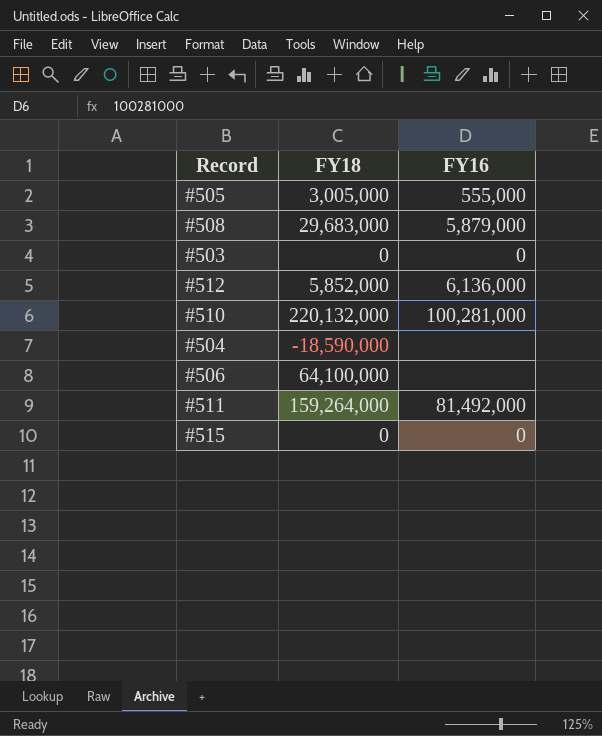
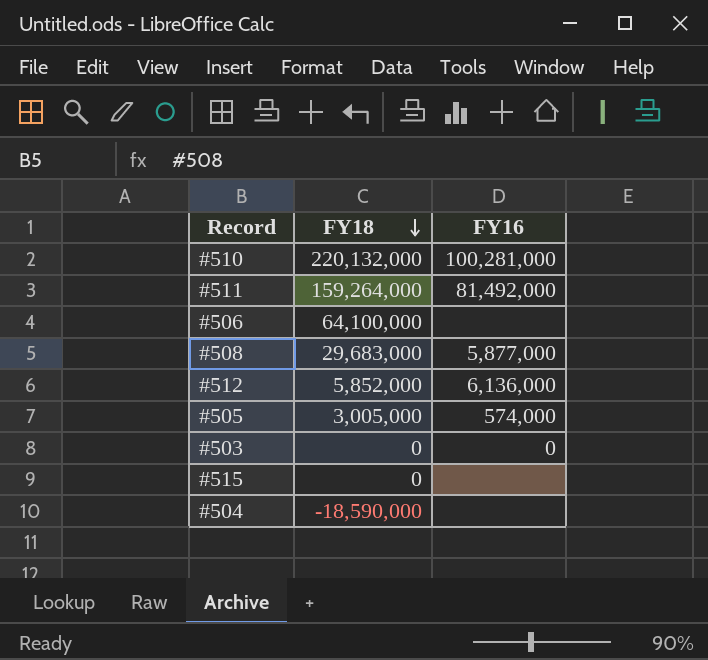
row order: none -> FY18 descending
#508 | FY16: 5,879,000 -> 5,877,000
#505 | FY16: 555,000 -> 574,000
#515 | FY16: 0 -> none

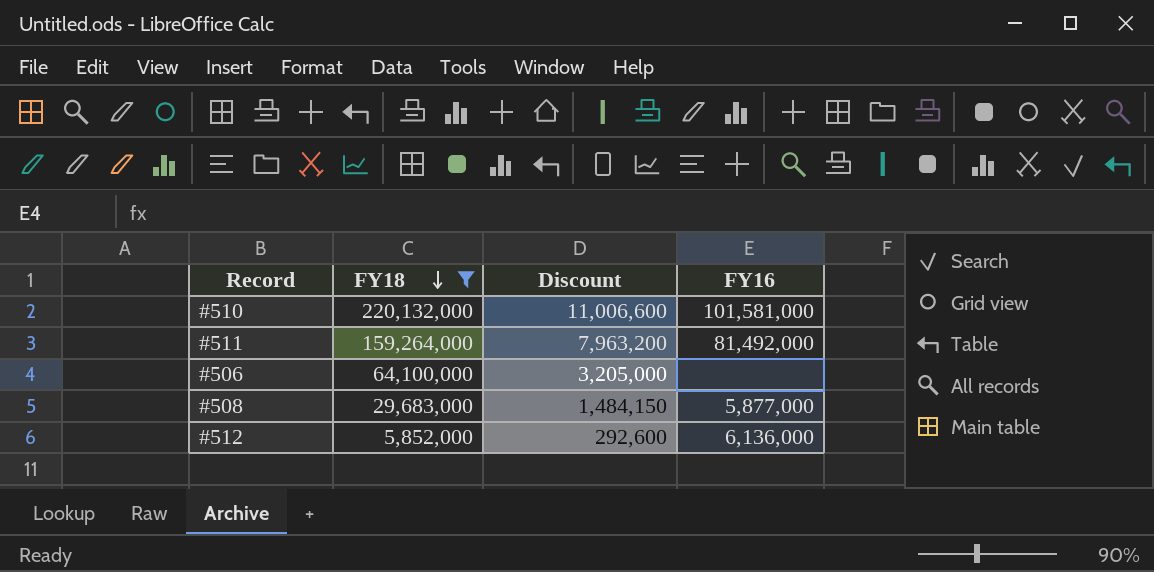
filter: none -> FY18 >= 5,852,000
column Discount | formula: none -> [FY18] * 0.05
#510 | FY16: 100,281,000 -> 101,581,000

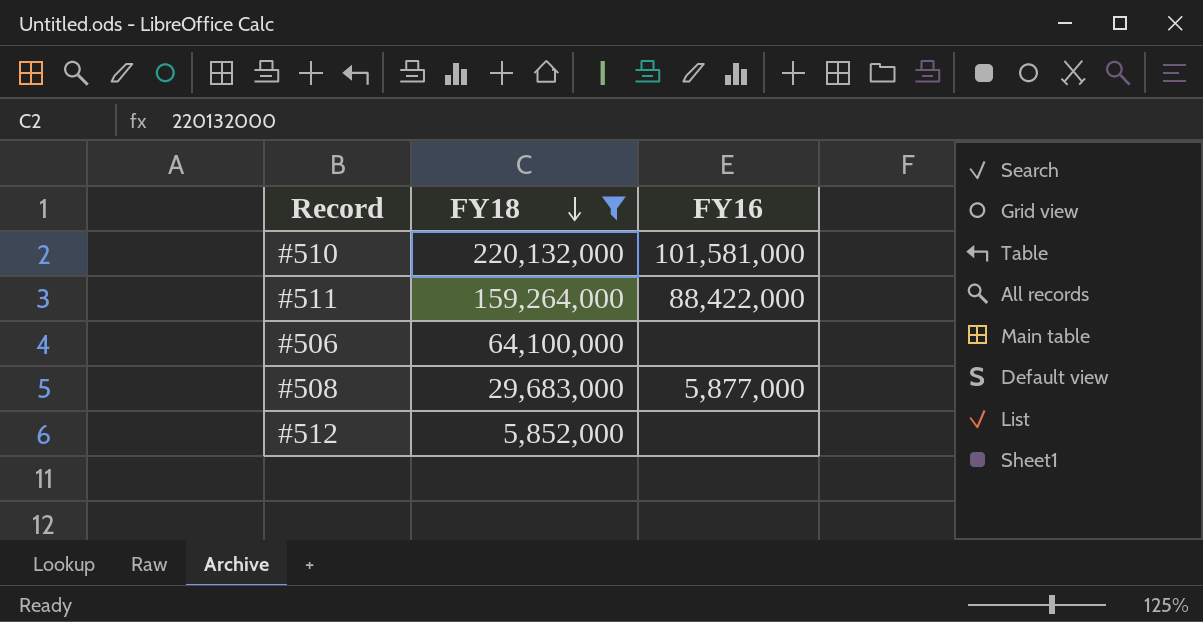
column Discount | formula: [FY18] * 0.05 -> none
#511 | FY16: 81,492,000 -> 88,422,000
#512 | FY16: 6,136,000 -> none

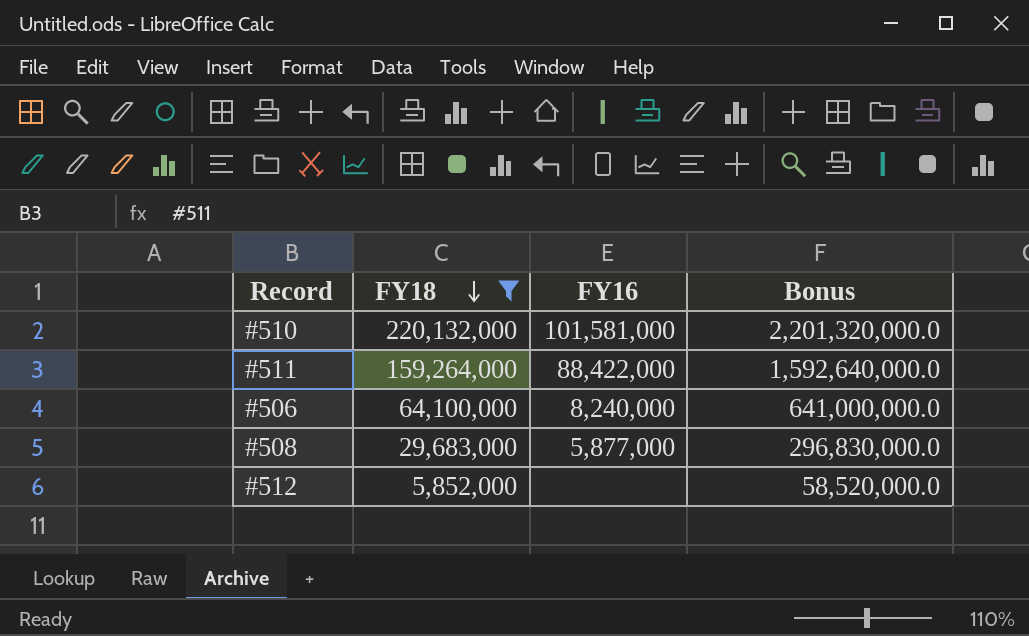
column Bonus | formula: none -> [FY18] * 10
#506 | FY16: none -> 8,240,000

